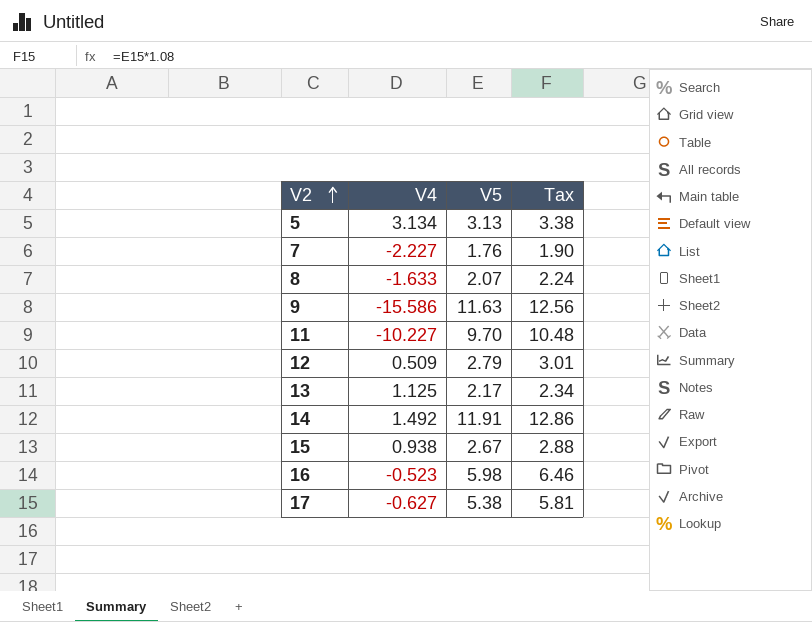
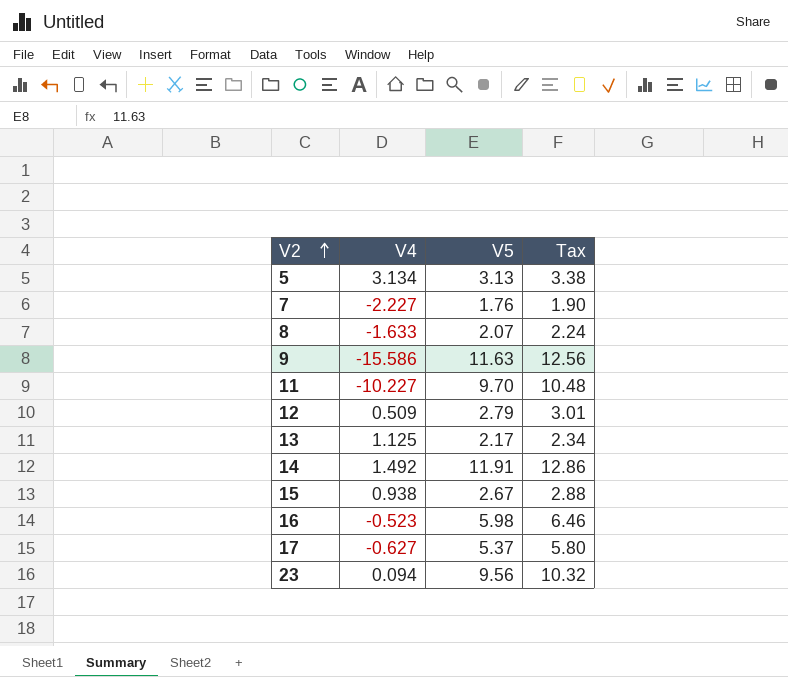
17 | V5: 5.38 -> 5.37
17 | Tax: 5.81 -> 5.80
row 23: none -> 0.094 | 9.56 | 10.32

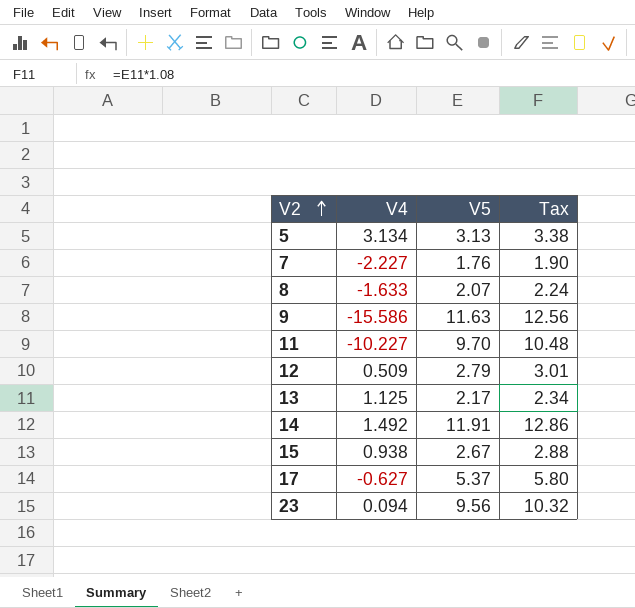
row 16: -0.523 | 5.98 | 6.46 -> none

